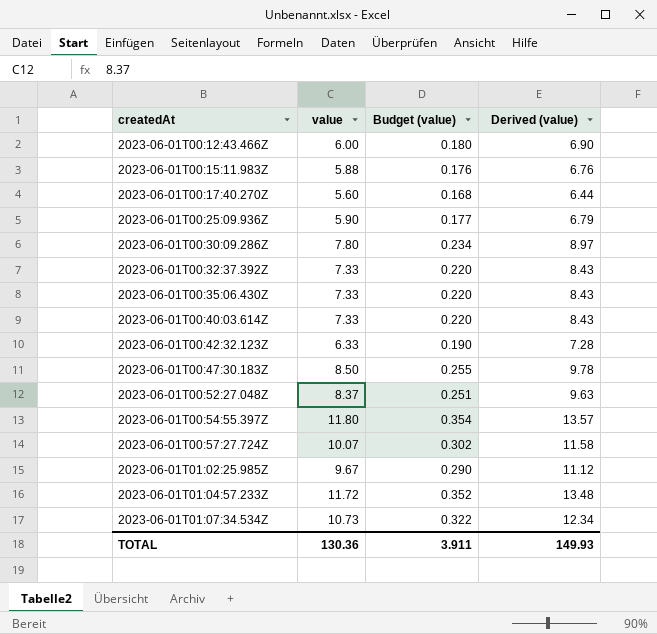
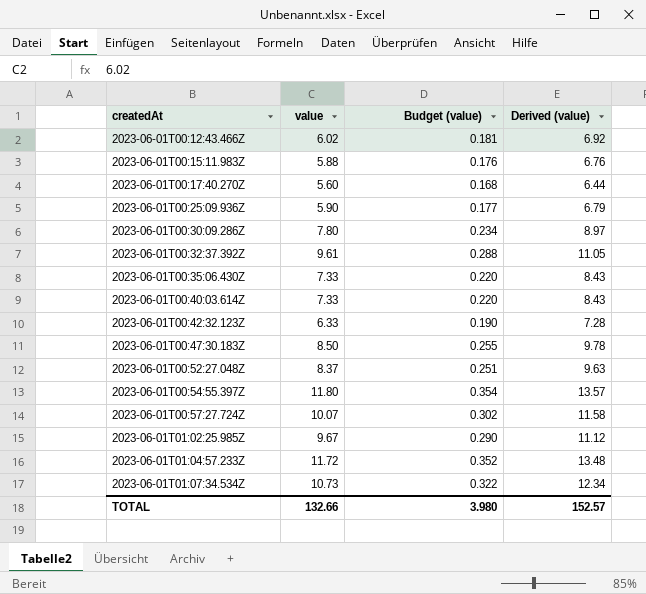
2023-06-01T00:12:43.466Z | value: 6.00 -> 6.02
2023-06-01T00:12:43.466Z | Budget (value): 0.180 -> 0.181
2023-06-01T00:12:43.466Z | Derived (value): 6.90 -> 6.92
2023-06-01T00:32:37.392Z | value: 7.33 -> 9.61
2023-06-01T00:32:37.392Z | Budget (value): 0.220 -> 0.288
2023-06-01T00:32:37.392Z | Derived (value): 8.43 -> 11.05
TOTAL | value: 130.36 -> 132.66
TOTAL | Budget (value): 3.911 -> 3.980
TOTAL | Derived (value): 149.93 -> 152.57

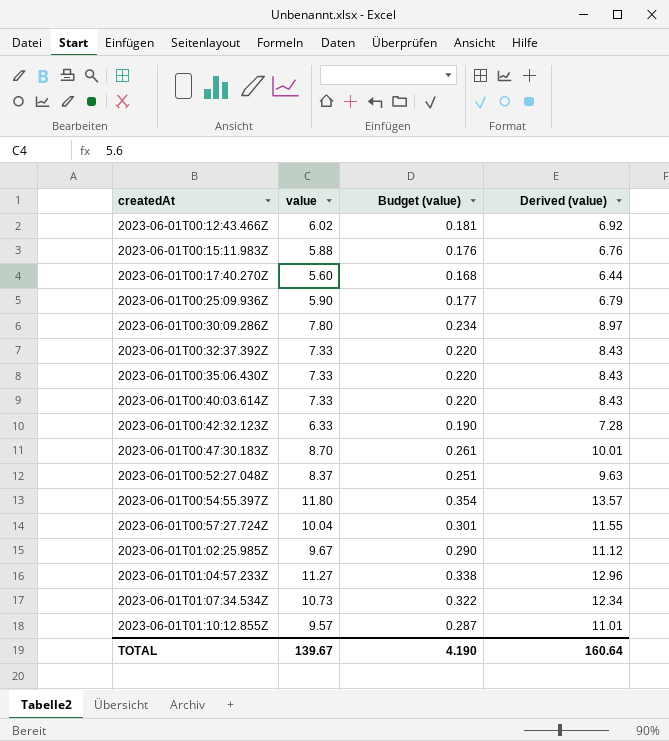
2023-06-01T00:32:37.392Z | value: 9.61 -> 7.33
2023-06-01T00:32:37.392Z | Budget (value): 0.288 -> 0.220
2023-06-01T00:32:37.392Z | Derived (value): 11.05 -> 8.43
2023-06-01T00:47:30.183Z | value: 8.50 -> 8.70
2023-06-01T00:47:30.183Z | Budget (value): 0.255 -> 0.261
2023-06-01T00:47:30.183Z | Derived (value): 9.78 -> 10.01
2023-06-01T00:57:27.724Z | value: 10.07 -> 10.04
2023-06-01T00:57:27.724Z | Budget (value): 0.302 -> 0.301
2023-06-01T00:57:27.724Z | Derived (value): 11.58 -> 11.55
2023-06-01T01:04:57.233Z | value: 11.72 -> 11.27
2023-06-01T01:04:57.233Z | Budget (value): 0.352 -> 0.338
2023-06-01T01:04:57.233Z | Derived (value): 13.48 -> 12.96
row 2023-06-01T01:10:12.855Z: none -> 9.57 | 0.287 | 11.01
TOTAL | value: 132.66 -> 139.67
TOTAL | Budget (value): 3.980 -> 4.190
TOTAL | Derived (value): 152.57 -> 160.64

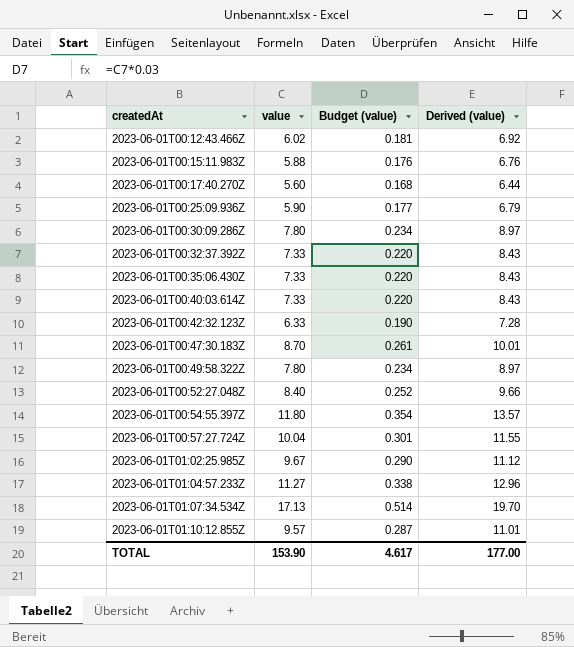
row 2023-06-01T00:49:58.322Z: none -> 7.80 | 0.234 | 8.97
2023-06-01T00:52:27.048Z | value: 8.37 -> 8.40
2023-06-01T00:52:27.048Z | Budget (value): 0.251 -> 0.252
2023-06-01T00:52:27.048Z | Derived (value): 9.63 -> 9.66
2023-06-01T01:07:34.534Z | value: 10.73 -> 17.13
2023-06-01T01:07:34.534Z | Budget (value): 0.322 -> 0.514
2023-06-01T01:07:34.534Z | Derived (value): 12.34 -> 19.70
TOTAL | value: 139.67 -> 153.90
TOTAL | Budget (value): 4.190 -> 4.617
TOTAL | Derived (value): 160.64 -> 177.00

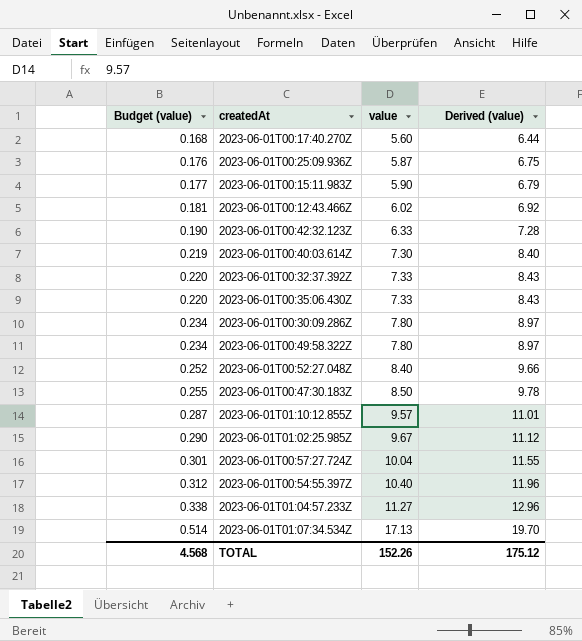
row order: createdAt ascending -> Budget (value) ascending
column Budget (value) | position: 3 -> 1
2023-06-01T00:25:09.936Z | Budget (value): 0.177 -> 0.176
2023-06-01T00:25:09.936Z | value: 5.90 -> 5.87
2023-06-01T00:25:09.936Z | Derived (value): 6.79 -> 6.75
2023-06-01T00:15:11.983Z | Budget (value): 0.176 -> 0.177
2023-06-01T00:15:11.983Z | value: 5.88 -> 5.90
2023-06-01T00:15:11.983Z | Derived (value): 6.76 -> 6.79
2023-06-01T00:40:03.614Z | Budget (value): 0.220 -> 0.219
2023-06-01T00:40:03.614Z | value: 7.33 -> 7.30
2023-06-01T00:40:03.614Z | Derived (value): 8.43 -> 8.40
2023-06-01T00:47:30.183Z | Budget (value): 0.261 -> 0.255
2023-06-01T00:47:30.183Z | value: 8.70 -> 8.50
2023-06-01T00:47:30.183Z | Derived (value): 10.01 -> 9.78
2023-06-01T00:54:55.397Z | Budget (value): 0.354 -> 0.312
2023-06-01T00:54:55.397Z | value: 11.80 -> 10.40
2023-06-01T00:54:55.397Z | Derived (value): 13.57 -> 11.96
TOTAL | Budget (value): 4.617 -> 4.568
TOTAL | value: 153.90 -> 152.26
TOTAL | Derived (value): 177.00 -> 175.12

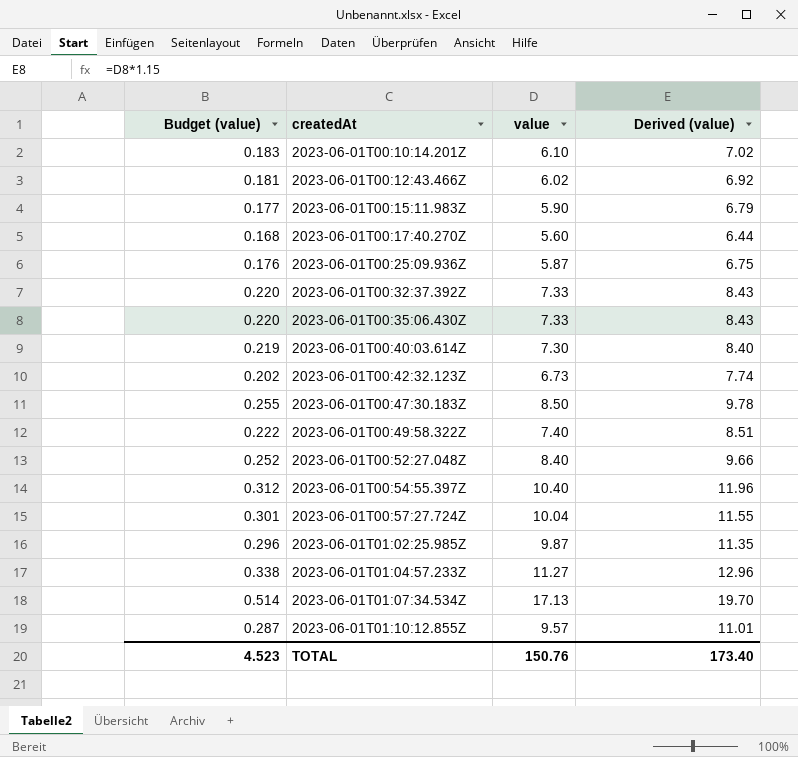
row order: Budget (value) ascending -> createdAt ascending
row 2023-06-01T00:30:09.286Z: 0.234 | 7.80 | 8.97 -> none
row 2023-06-01T00:10:14.201Z: none -> 0.183 | 6.10 | 7.02
2023-06-01T00:42:32.123Z | Budget (value): 0.190 -> 0.202
2023-06-01T00:42:32.123Z | value: 6.33 -> 6.73
2023-06-01T00:42:32.123Z | Derived (value): 7.28 -> 7.74
2023-06-01T00:49:58.322Z | Budget (value): 0.234 -> 0.222
2023-06-01T00:49:58.322Z | value: 7.80 -> 7.40
2023-06-01T00:49:58.322Z | Derived (value): 8.97 -> 8.51
2023-06-01T01:02:25.985Z | Budget (value): 0.290 -> 0.296
2023-06-01T01:02:25.985Z | value: 9.67 -> 9.87
2023-06-01T01:02:25.985Z | Derived (value): 11.12 -> 11.35
TOTAL | Budget (value): 4.568 -> 4.523
TOTAL | value: 152.26 -> 150.76
TOTAL | Derived (value): 175.12 -> 173.40

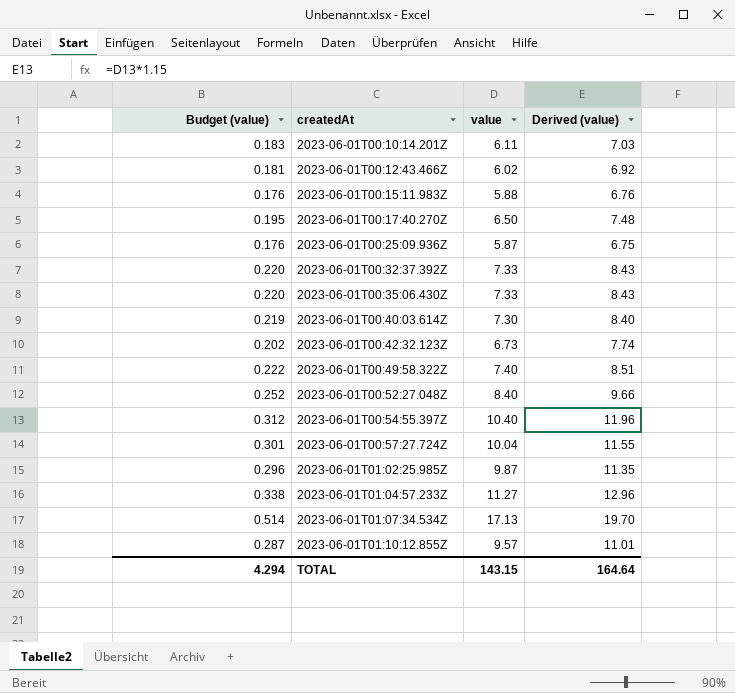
row 2023-06-01T00:47:30.183Z: 0.255 | 8.50 | 9.78 -> none
2023-06-01T00:10:14.201Z | value: 6.10 -> 6.11
2023-06-01T00:10:14.201Z | Derived (value): 7.02 -> 7.03
2023-06-01T00:15:11.983Z | Budget (value): 0.177 -> 0.176
2023-06-01T00:15:11.983Z | value: 5.90 -> 5.88
2023-06-01T00:15:11.983Z | Derived (value): 6.79 -> 6.76
2023-06-01T00:17:40.270Z | Budget (value): 0.168 -> 0.195
2023-06-01T00:17:40.270Z | value: 5.60 -> 6.50
2023-06-01T00:17:40.270Z | Derived (value): 6.44 -> 7.48
TOTAL | Budget (value): 4.523 -> 4.294
TOTAL | value: 150.76 -> 143.15
TOTAL | Derived (value): 173.40 -> 164.64

